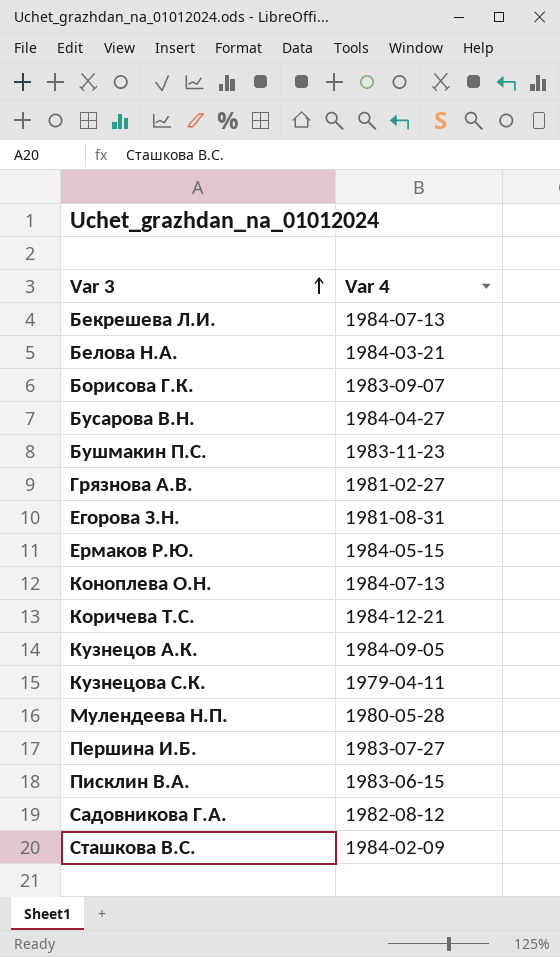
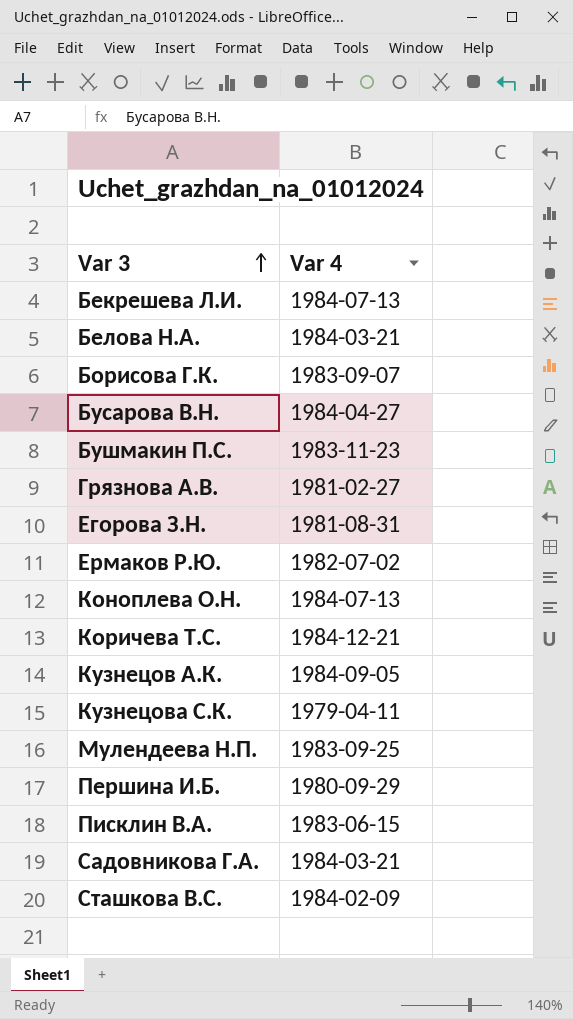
Ермаков Р.Ю. | Var 4: 1984-05-15 -> 1982-07-02
Мулендеева Н.П. | Var 4: 1980-05-28 -> 1983-09-25
Першина И.Б. | Var 4: 1983-07-27 -> 1980-09-29
Садовникова Г.А. | Var 4: 1982-08-12 -> 1984-03-21

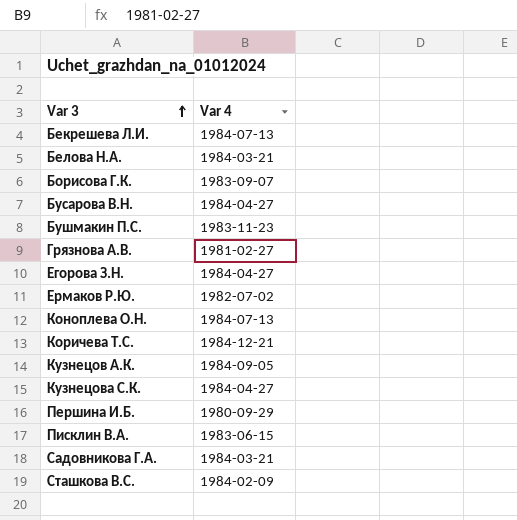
row Мулендеева Н.П.: 1983-09-25 -> none
Егорова З.Н. | Var 4: 1981-08-31 -> 1984-04-27
Кузнецова С.К. | Var 4: 1979-04-11 -> 1984-04-27

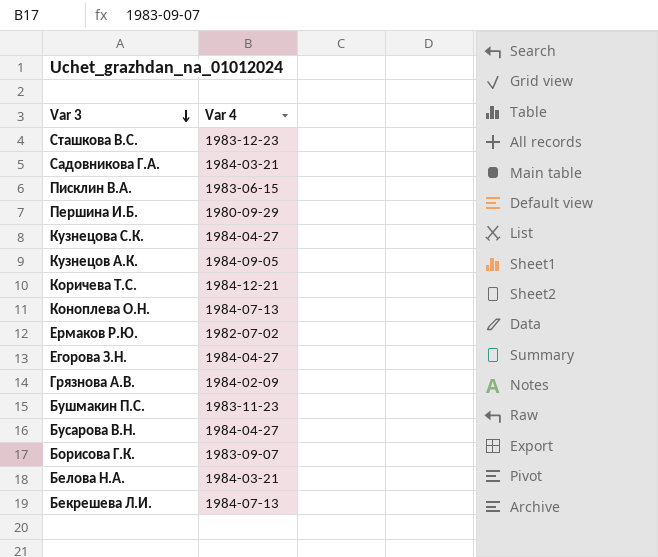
row order: Var 3 ascending -> Var 3 descending
Сташкова В.С. | Var 4: 1984-02-09 -> 1983-12-23
Грязнова А.В. | Var 4: 1981-02-27 -> 1984-02-09

